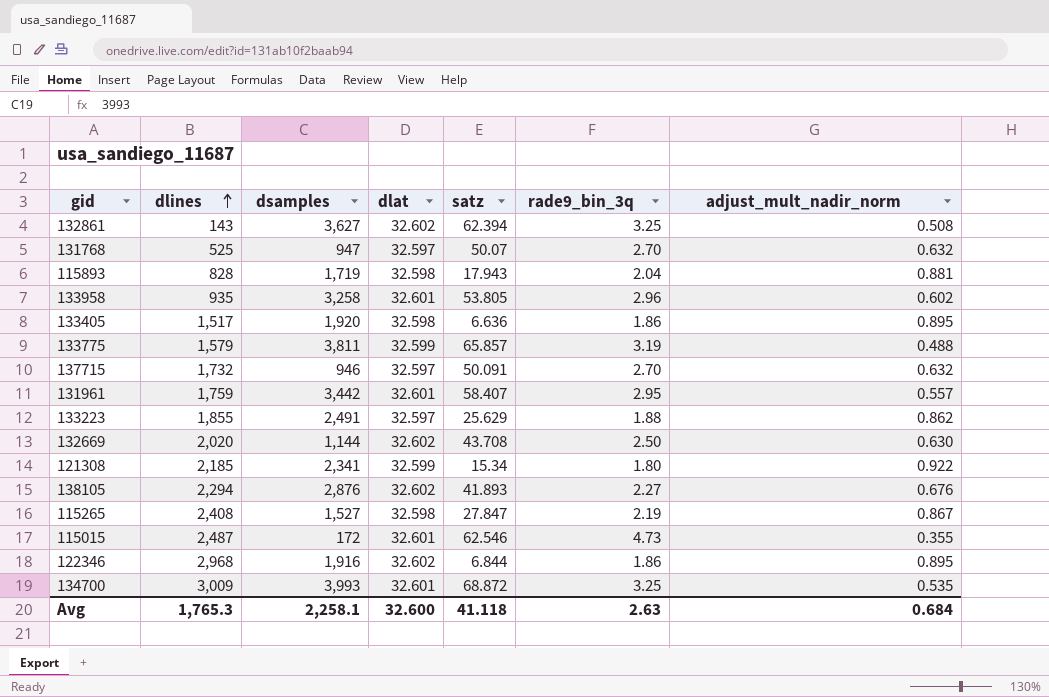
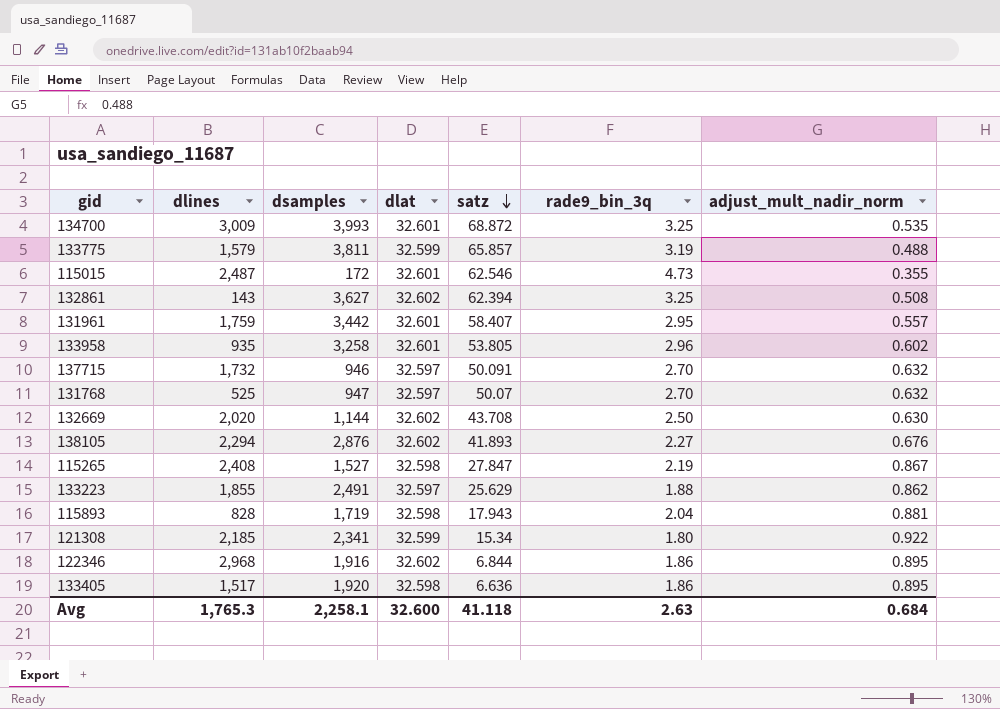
row order: dlines ascending -> satz descending

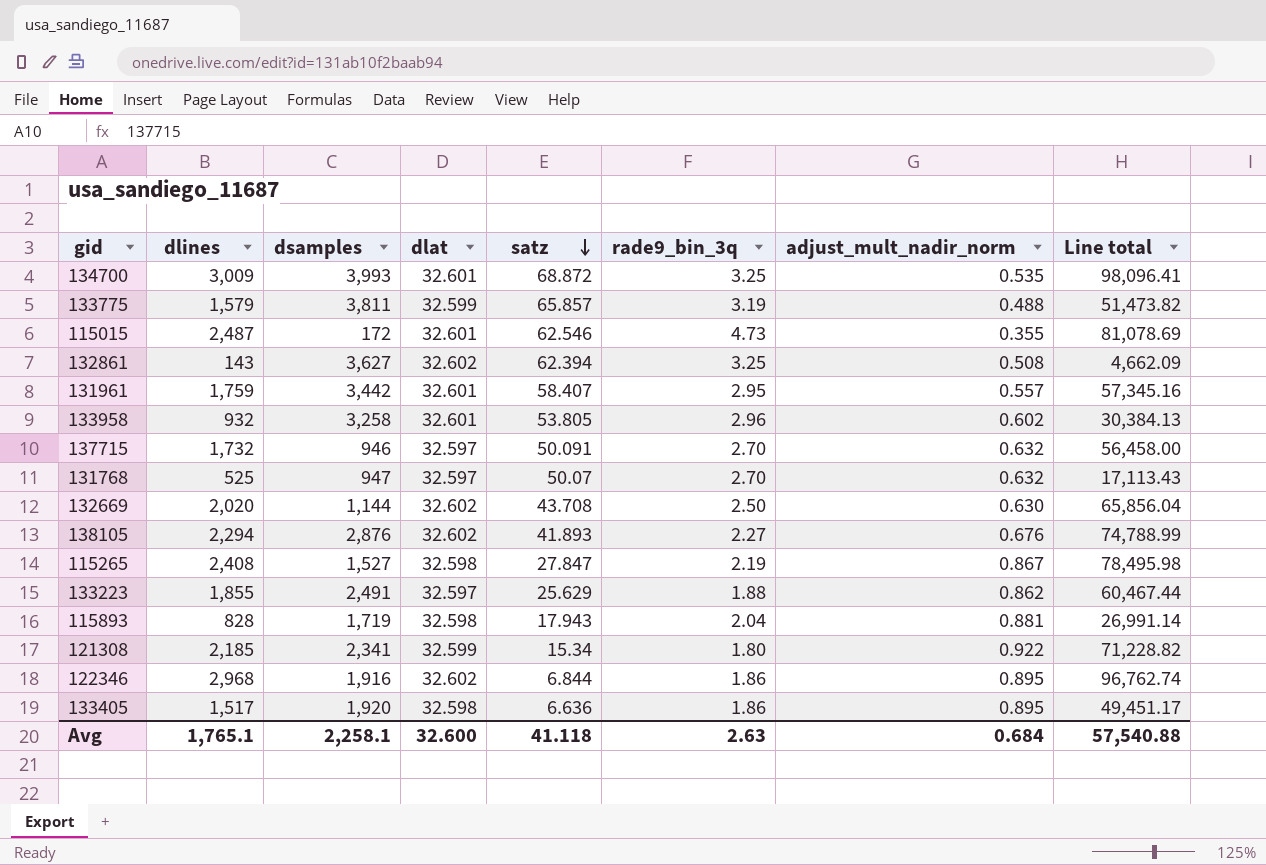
column Line total | formula: none -> [dlines] * [dlat]
133958 | dlines: 935 -> 932
Avg | dlines: 1,765.3 -> 1,765.1

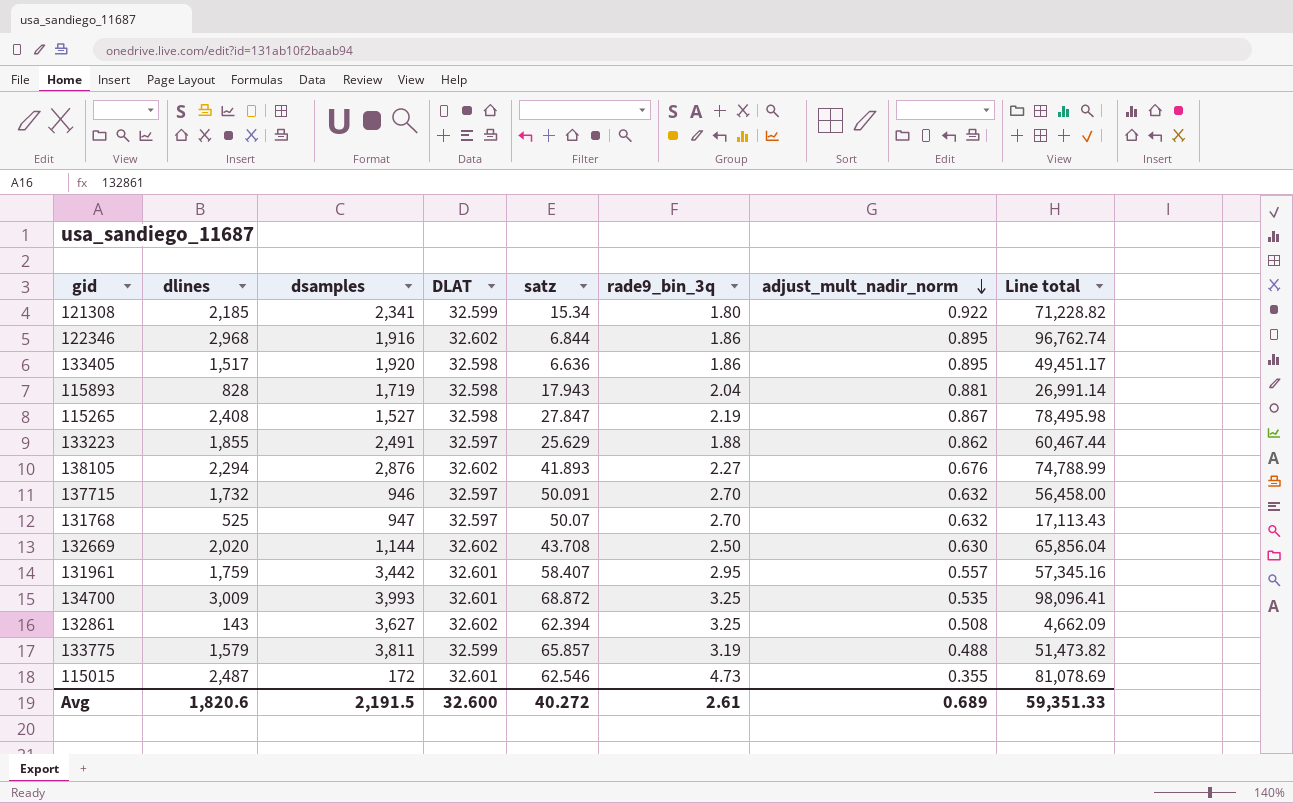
row order: satz descending -> adjust_mult_nadir_norm descending
column name: dlat -> DLAT
row 133958: 932 | 3,258 | 32.601 | 53.805 | 2.96 | 0.602 | 30,384.13 -> none
Avg | dlines: 1,765.1 -> 1,820.6
Avg | dsamples: 2,258.1 -> 2,191.5
Avg | satz: 41.118 -> 40.272
Avg | rade9_bin_3q: 2.63 -> 2.61
Avg | adjust_mult_nadir_norm: 0.684 -> 0.689
Avg | Line total: 57,540.88 -> 59,351.33

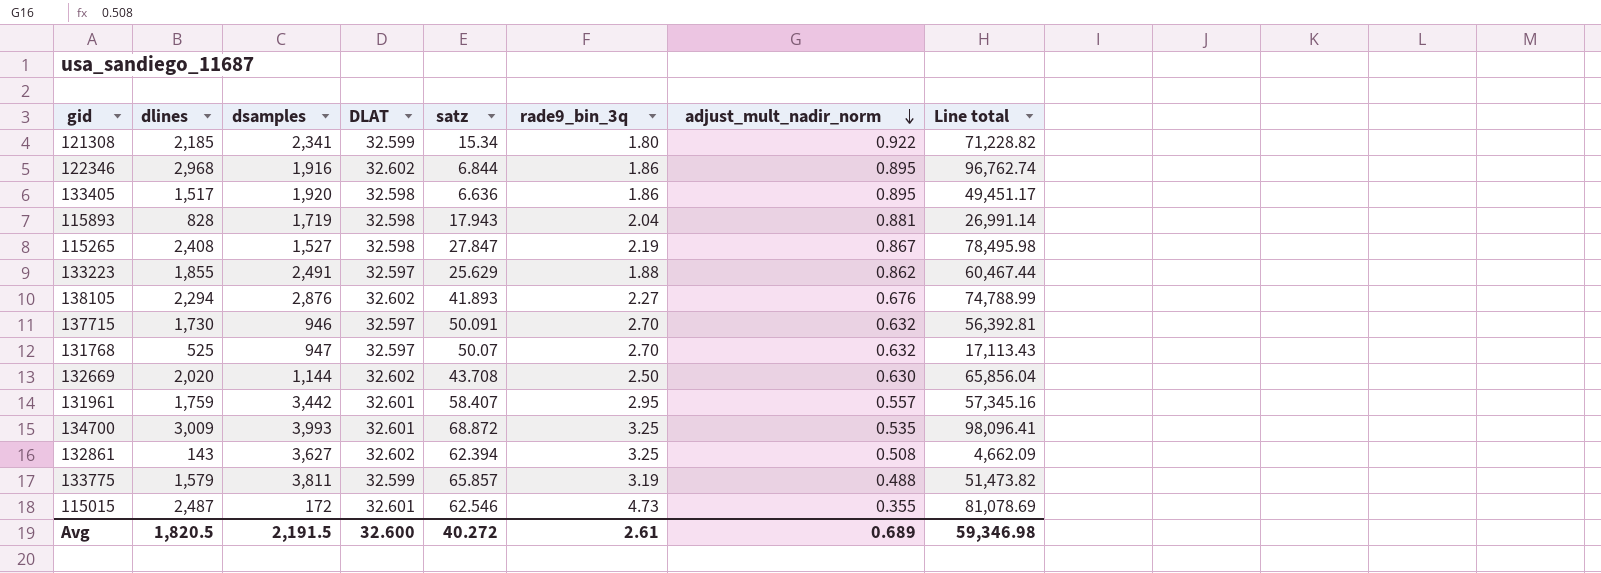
137715 | dlines: 1,732 -> 1,730
137715 | Line total: 56,458.00 -> 56,392.81
Avg | dlines: 1,820.6 -> 1,820.5
Avg | Line total: 59,351.33 -> 59,346.98

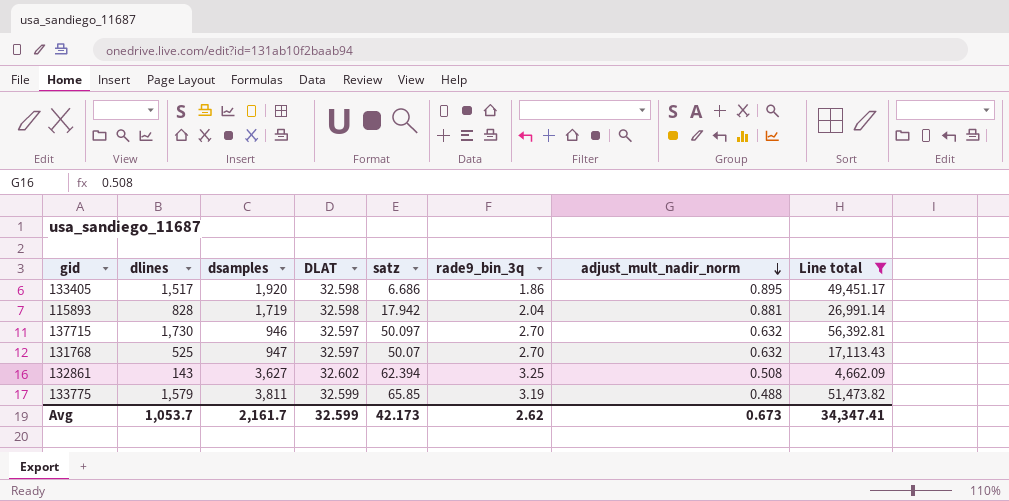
filter: none -> Line total <= 56,392.81
133405 | satz: 6.636 -> 6.686
115893 | satz: 17.943 -> 17.942
137715 | satz: 50.091 -> 50.097
133775 | satz: 65.857 -> 65.85
Avg | dlines: 1,820.5 -> 1,053.7
Avg | dsamples: 2,191.5 -> 2,161.7
Avg | DLAT: 32.600 -> 32.599
Avg | satz: 40.272 -> 42.173
Avg | rade9_bin_3q: 2.61 -> 2.62
Avg | adjust_mult_nadir_norm: 0.689 -> 0.673
Avg | Line total: 59,346.98 -> 34,347.41

